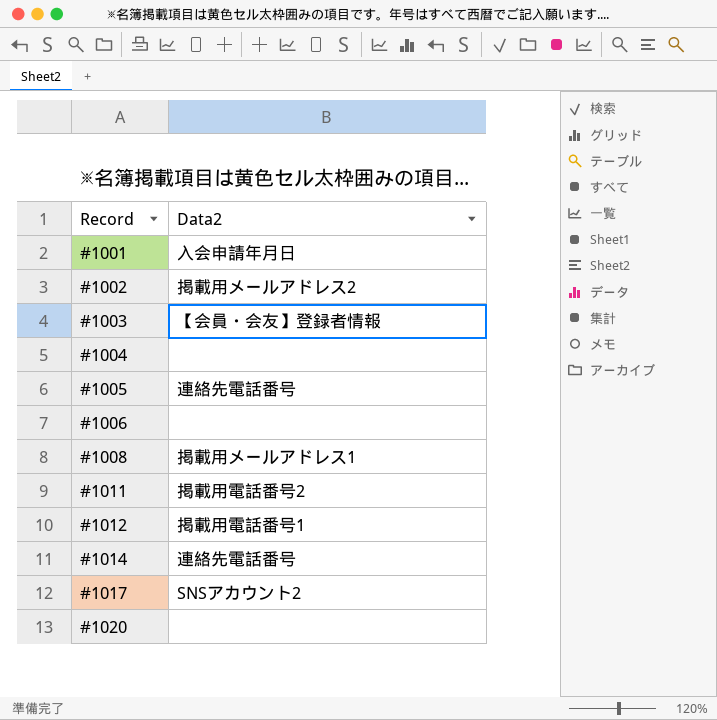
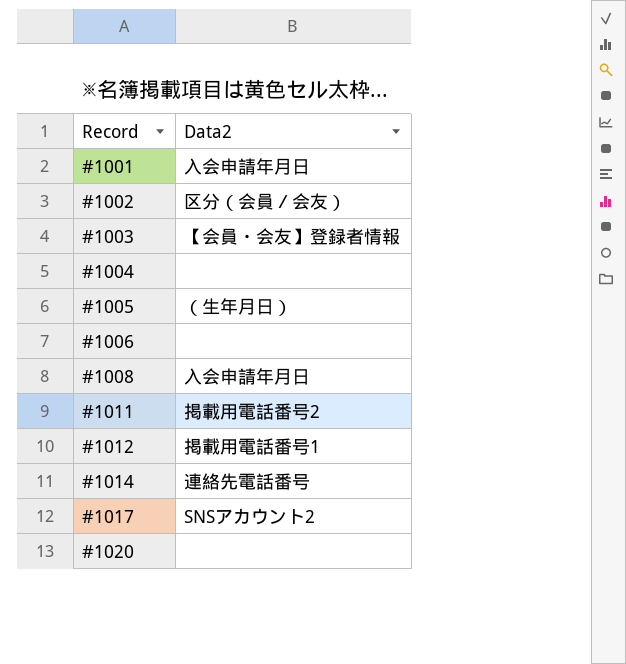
#1002 | Data2: 掲載用メールアドレス2 -> 区分（会員／会友）
#1005 | Data2: 連絡先電話番号 -> （生年月日）
#1008 | Data2: 掲載用メールアドレス1 -> 入会申請年月日

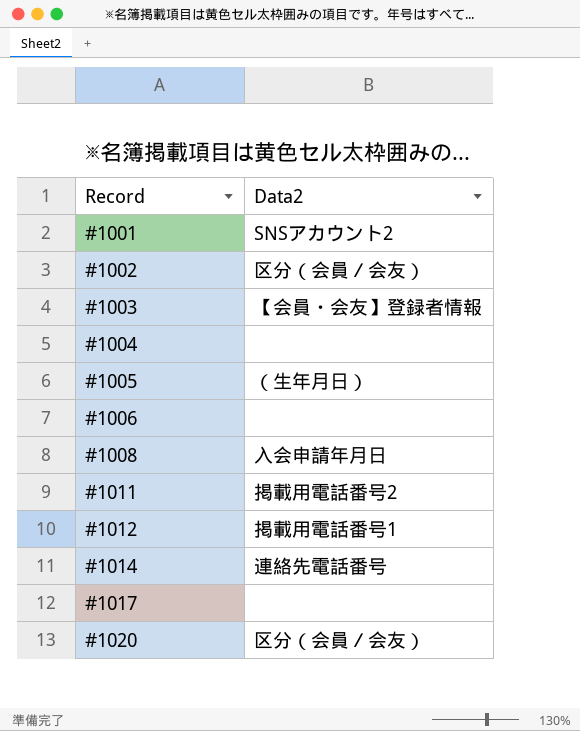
#1001 | Data2: 入会申請年月日 -> SNSアカウント2
#1017 | Data2: SNSアカウント2 -> none
#1020 | Data2: none -> 区分（会員／会友）

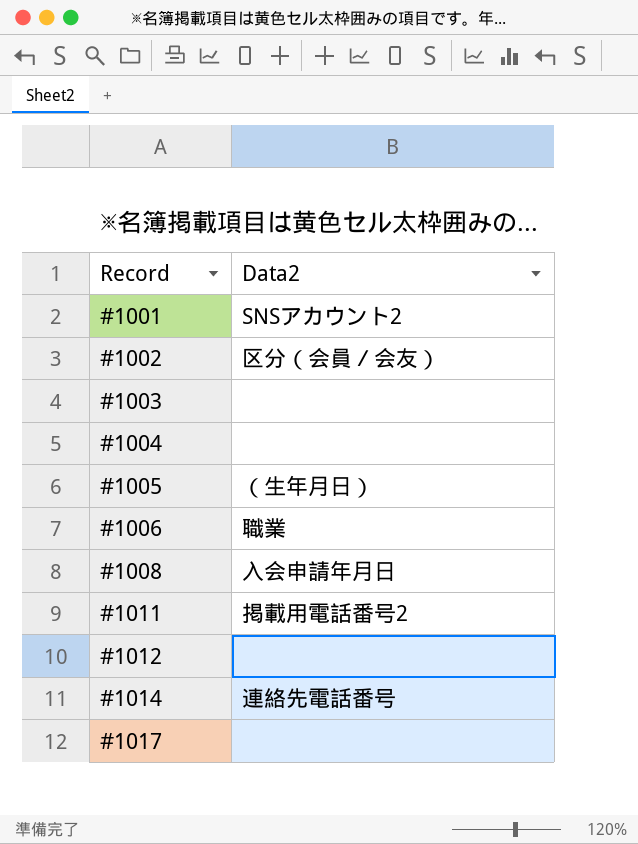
row #1020: 区分（会員／会友） -> none
#1003 | Data2: 【会員・会友】登録者情報 -> none
#1006 | Data2: none -> 職業
#1012 | Data2: 掲載用電話番号1 -> none

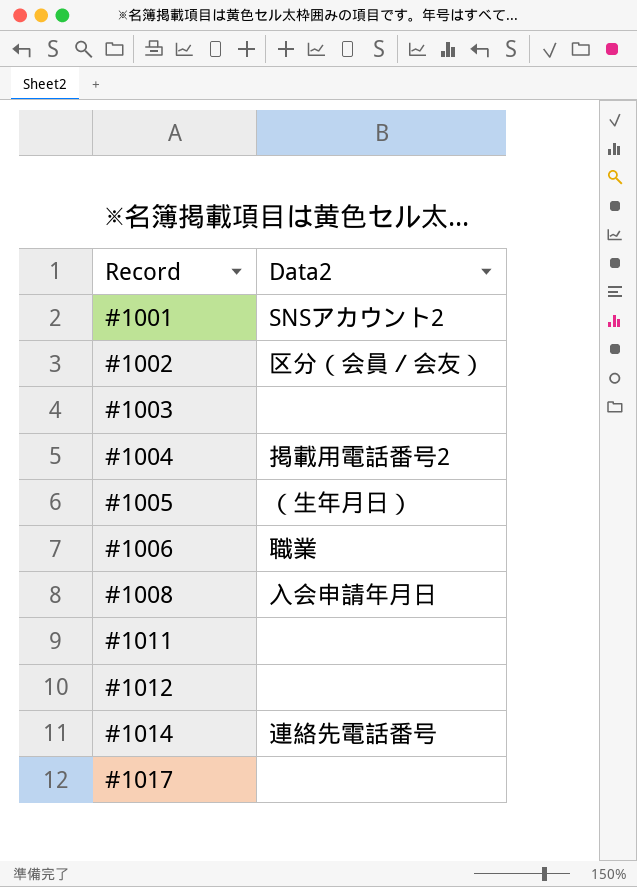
#1004 | Data2: none -> 掲載用電話番号2
#1011 | Data2: 掲載用電話番号2 -> none

